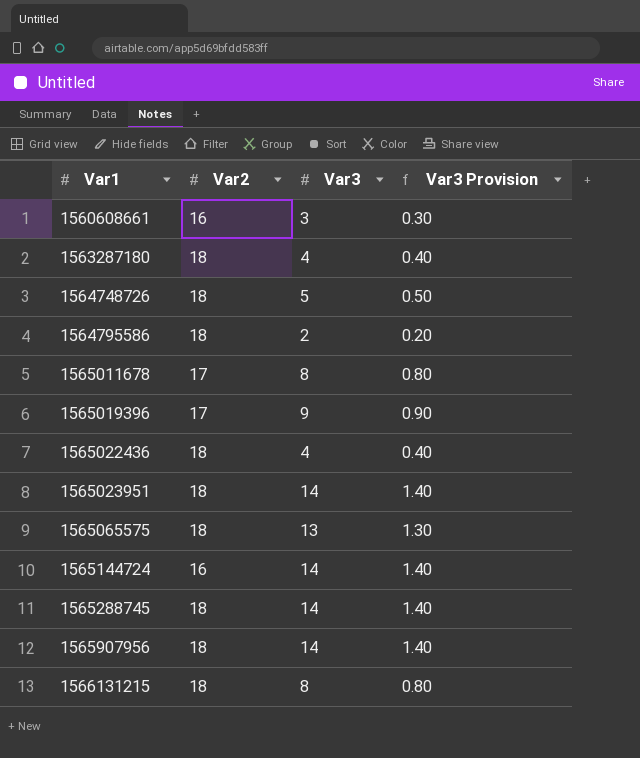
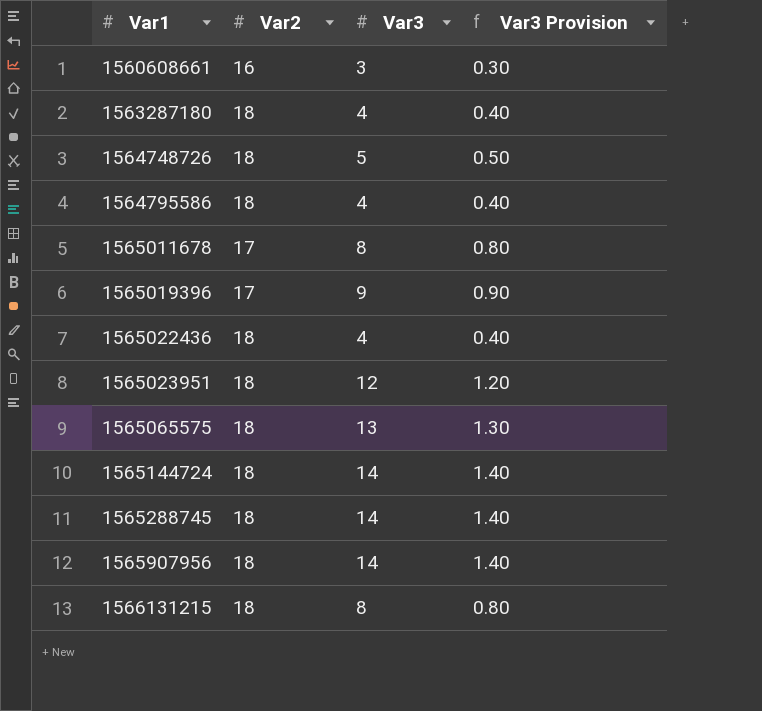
1564795586 | Var3: 2 -> 4
1564795586 | Var3 Provision: 0.20 -> 0.40
1565023951 | Var3: 14 -> 12
1565023951 | Var3 Provision: 1.40 -> 1.20
1565144724 | Var2: 16 -> 18

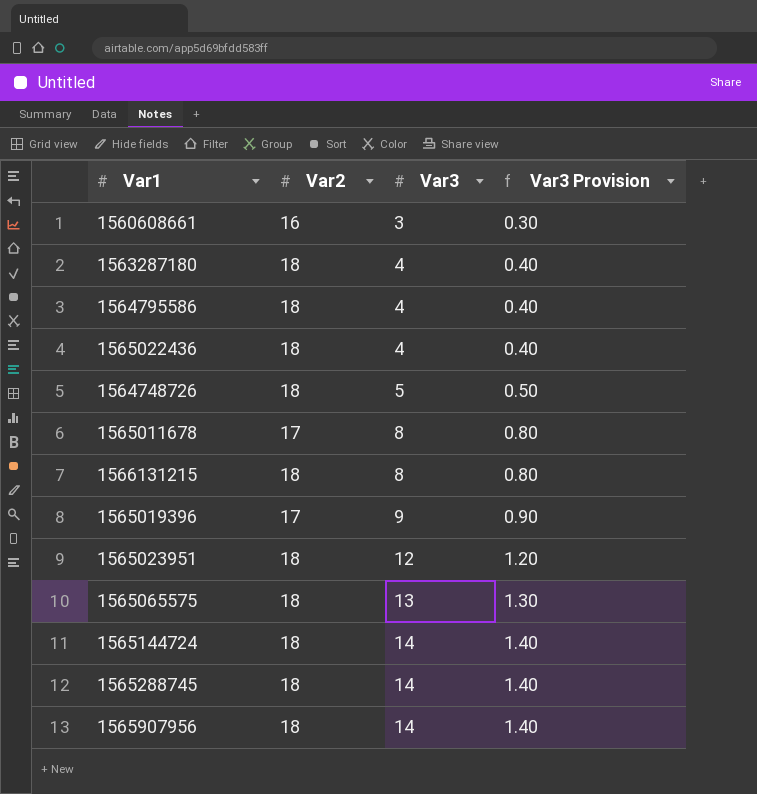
row order: Var1 ascending -> Var3 ascending

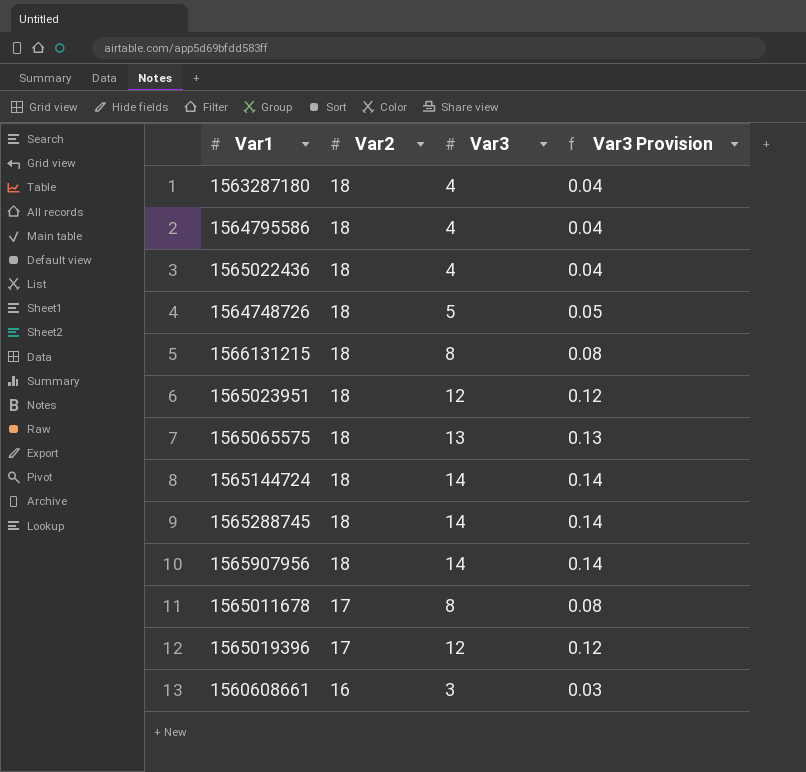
row order: Var3 ascending -> Var2 descending
column Var3 Provision | formula: [Var3] * 0.1 -> [Var3] * 0.01
1565019396 | Var3: 9 -> 12

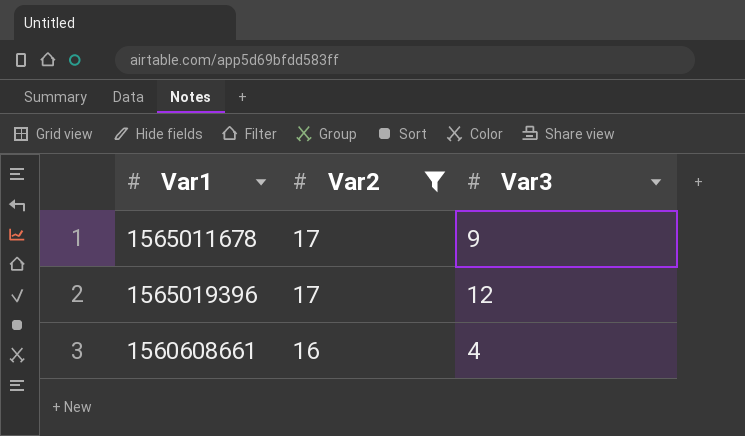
filter: none -> Var2 != 18
column Var3 Provision | formula: [Var3] * 0.01 -> none
1565011678 | Var3: 8 -> 9
1560608661 | Var3: 3 -> 4

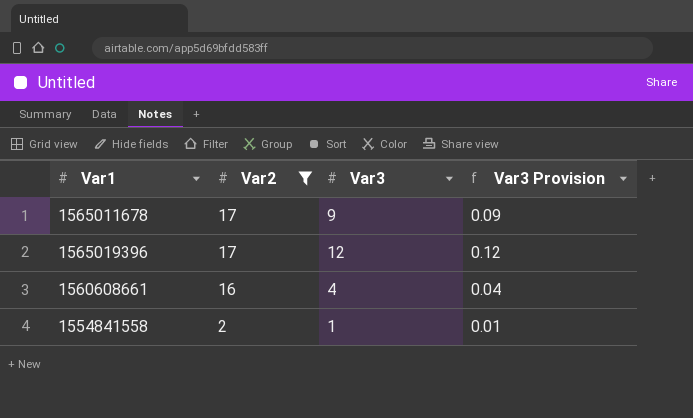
column Var3 Provision | formula: none -> [Var3] * 0.01
row 1554841558: none -> 2 | 1 | 0.01

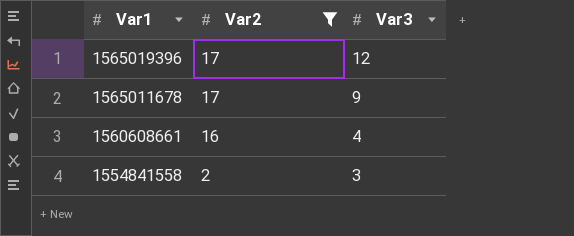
row order: Var2 descending -> Var1 descending
column Var3 Provision | formula: [Var3] * 0.01 -> none
1554841558 | Var3: 1 -> 3

